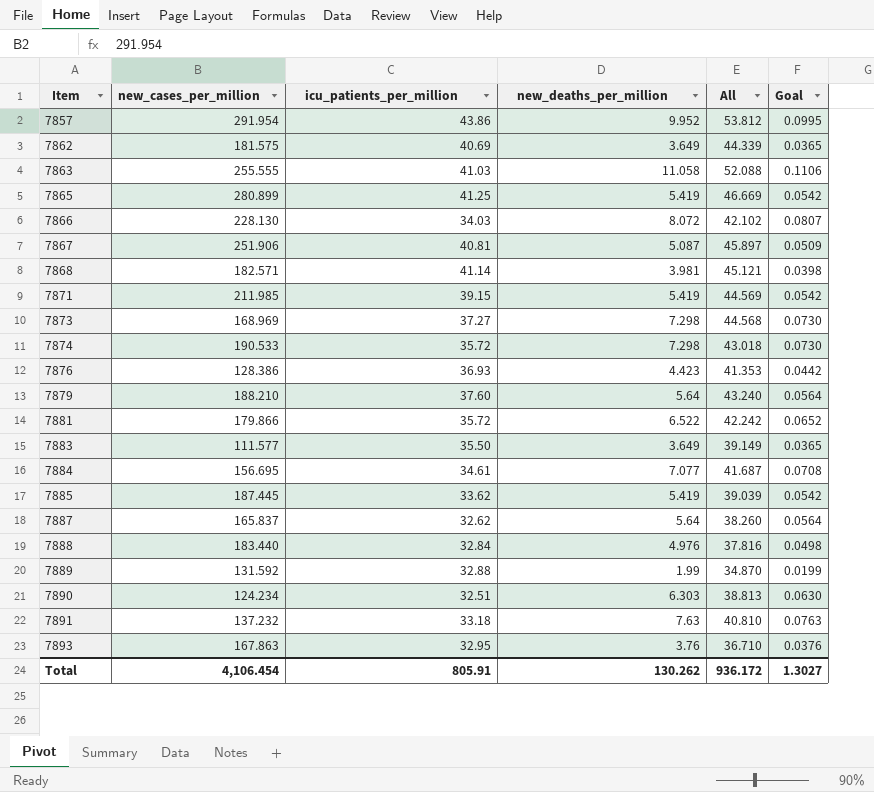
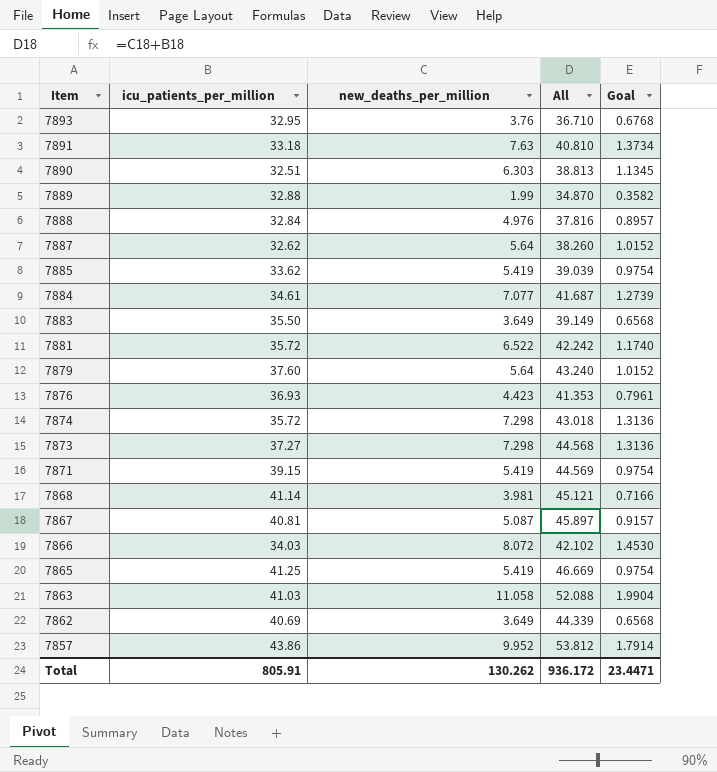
row order: Item ascending -> Item descending
column new_cases_per_million | position: 2 -> none
column Goal | formula: [new_deaths_per_million] * 0.01 -> [new_deaths_per_million] * 0.18
Total | Goal: 1.3027 -> 23.4471

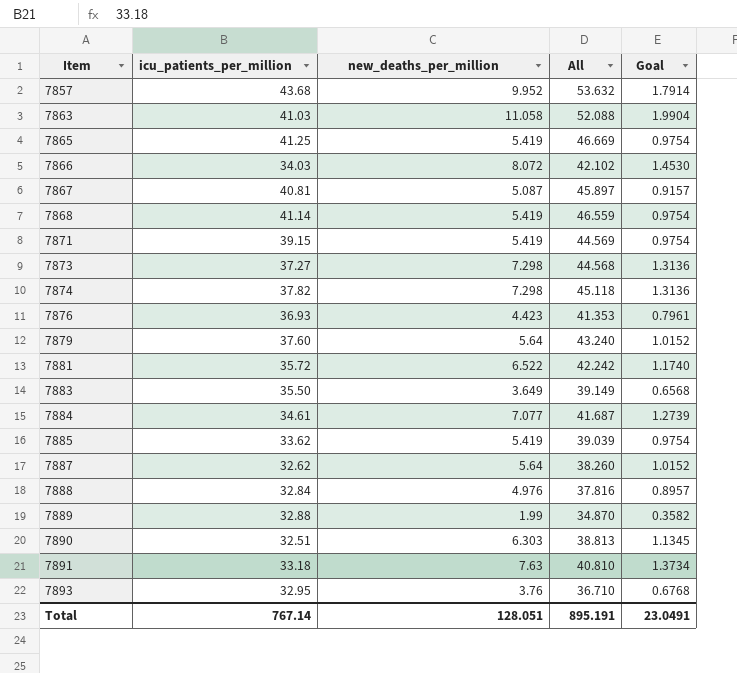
row order: Item descending -> Item ascending
row 7862: 40.69 | 3.649 | 44.339 | 0.6568 -> none
7857 | icu_patients_per_million: 43.86 -> 43.68
7857 | All: 53.812 -> 53.632
7868 | new_deaths_per_million: 3.981 -> 5.419
7868 | All: 45.121 -> 46.559
7868 | Goal: 0.7166 -> 0.9754
7874 | icu_patients_per_million: 35.72 -> 37.82
7874 | All: 43.018 -> 45.118
Total | icu_patients_per_million: 805.91 -> 767.14
Total | new_deaths_per_million: 130.262 -> 128.051
Total | All: 936.172 -> 895.191
Total | Goal: 23.4471 -> 23.0491

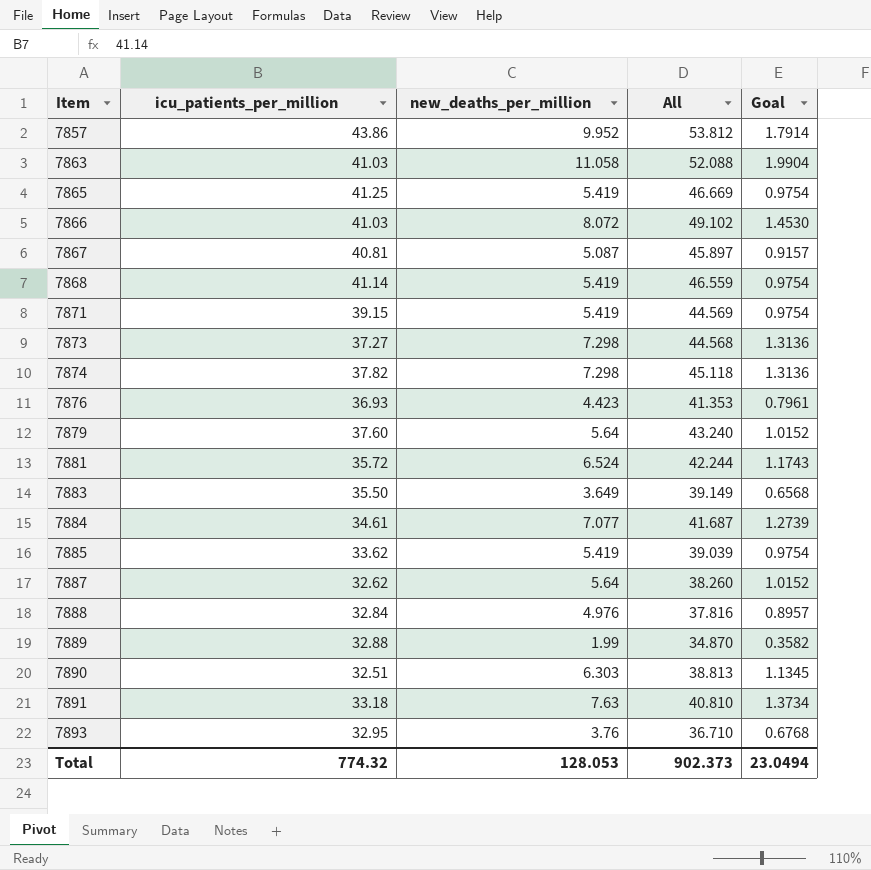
7857 | icu_patients_per_million: 43.68 -> 43.86
7857 | All: 53.632 -> 53.812
7866 | icu_patients_per_million: 34.03 -> 41.03
7866 | All: 42.102 -> 49.102
7881 | new_deaths_per_million: 6.522 -> 6.524
7881 | All: 42.242 -> 42.244
7881 | Goal: 1.1740 -> 1.1743
Total | icu_patients_per_million: 767.14 -> 774.32
Total | new_deaths_per_million: 128.051 -> 128.053
Total | All: 895.191 -> 902.373
Total | Goal: 23.0491 -> 23.0494

